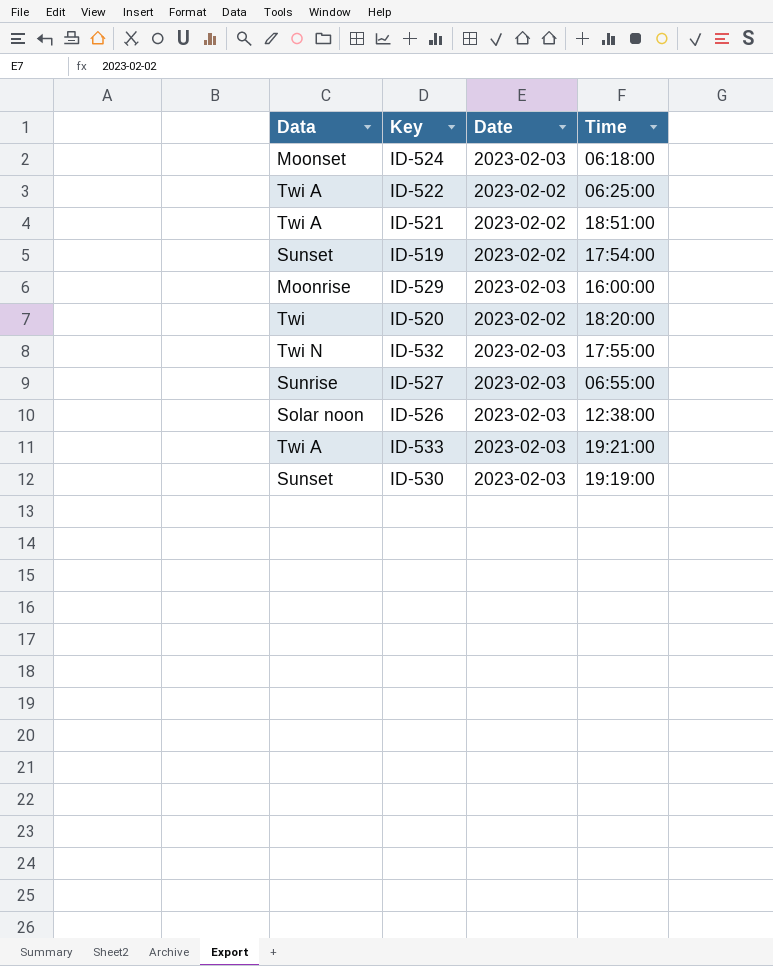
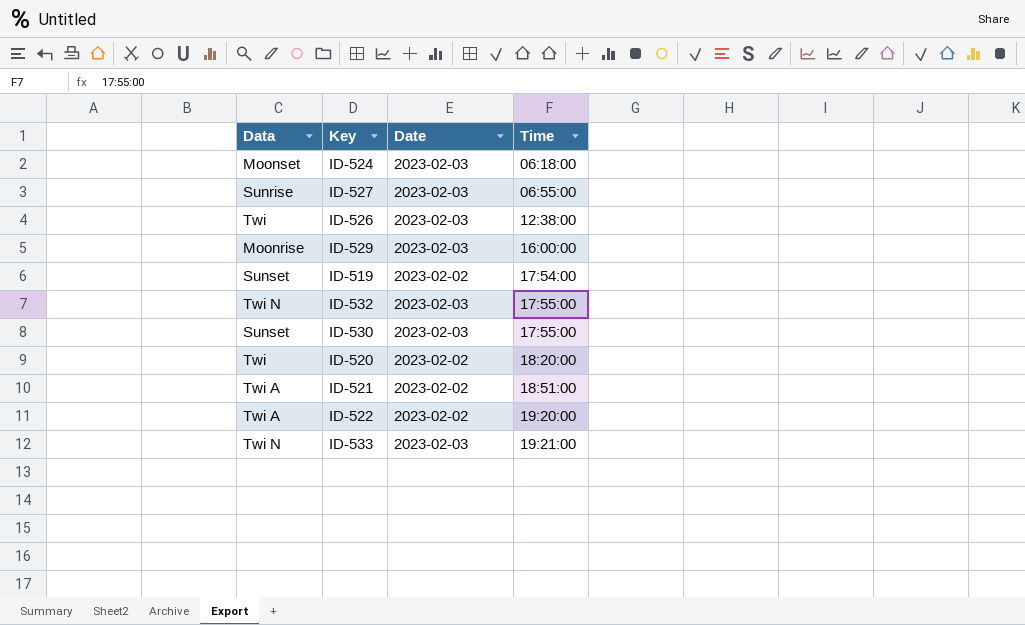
row order: none -> Time ascending
ID-526 | Data: Solar noon -> Twi
ID-530 | Time: 19:19:00 -> 17:55:00
ID-522 | Time: 06:25:00 -> 19:20:00
ID-533 | Data: Twi A -> Twi N

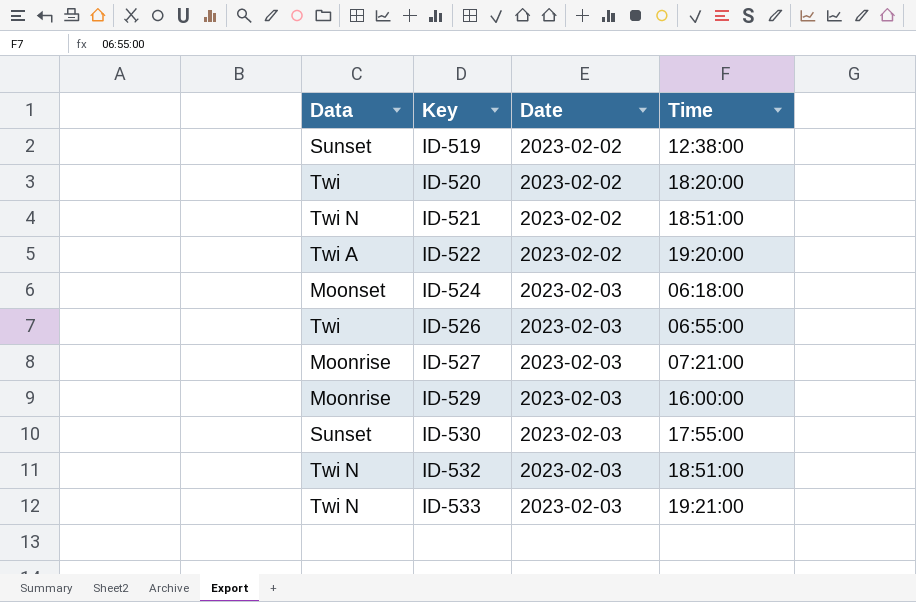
row order: Time ascending -> Key ascending
ID-519 | Time: 17:54:00 -> 12:38:00
ID-521 | Data: Twi A -> Twi N
ID-526 | Time: 12:38:00 -> 06:55:00
ID-527 | Data: Sunrise -> Moonrise
ID-527 | Time: 06:55:00 -> 07:21:00
ID-532 | Time: 17:55:00 -> 18:51:00

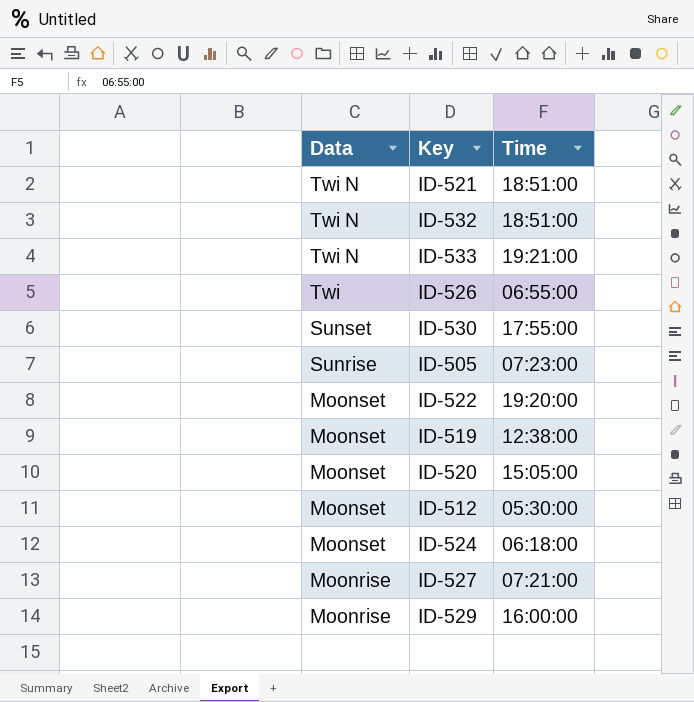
row order: Key ascending -> Data descending
column Date | position: 3 -> none
row ID-505: none -> Sunrise | 07:23:00
ID-522 | Data: Twi A -> Moonset
ID-519 | Data: Sunset -> Moonset
ID-520 | Data: Twi -> Moonset
ID-520 | Time: 18:20:00 -> 15:05:00
row ID-512: none -> Moonset | 05:30:00

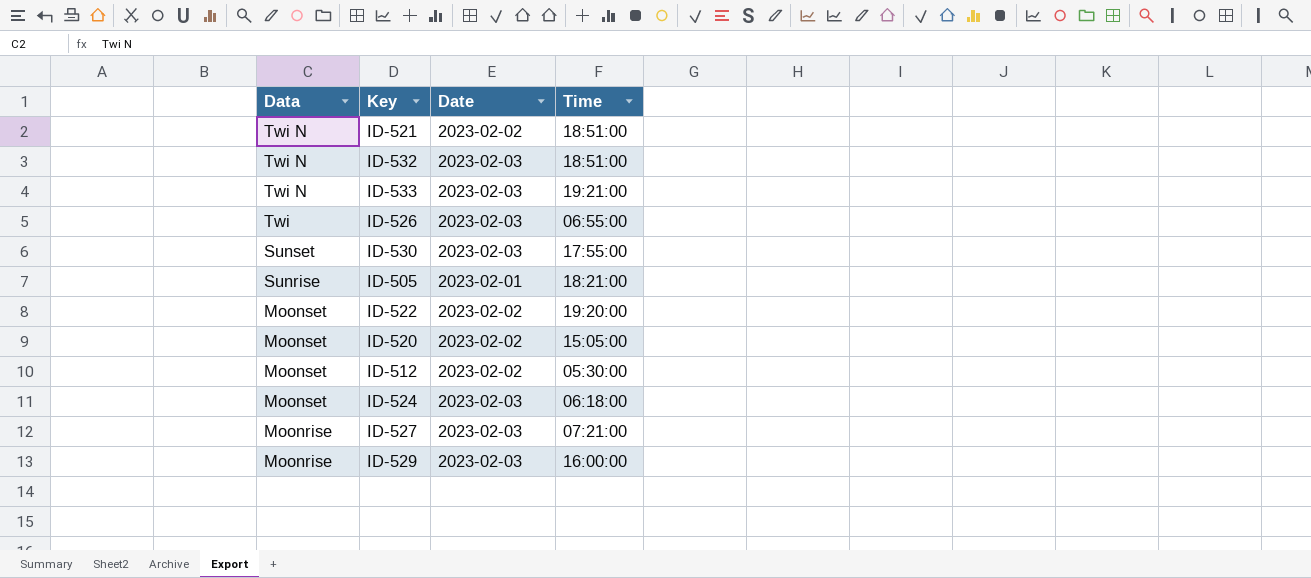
column Date | position: none -> 3
row ID-519: Moonset | 12:38:00 -> none
ID-505 | Time: 07:23:00 -> 18:21:00

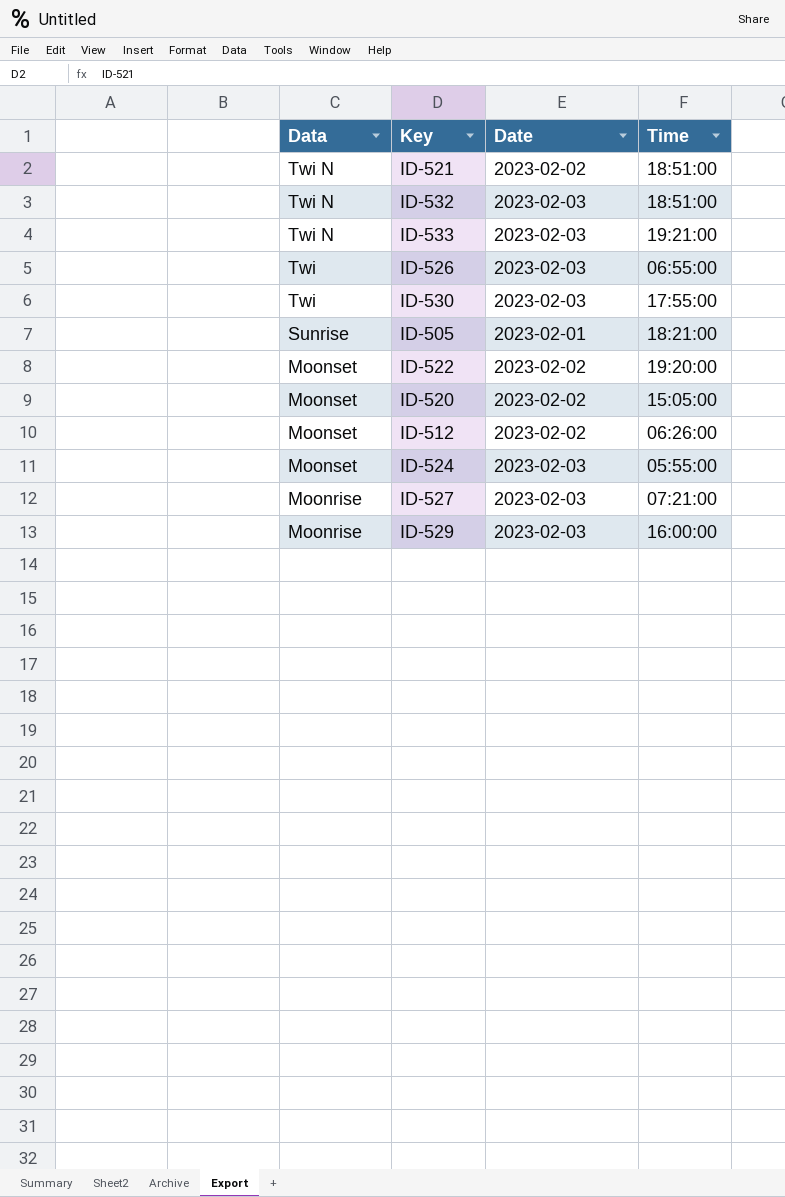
ID-530 | Data: Sunset -> Twi
ID-512 | Time: 05:30:00 -> 06:26:00
ID-524 | Time: 06:18:00 -> 05:55:00

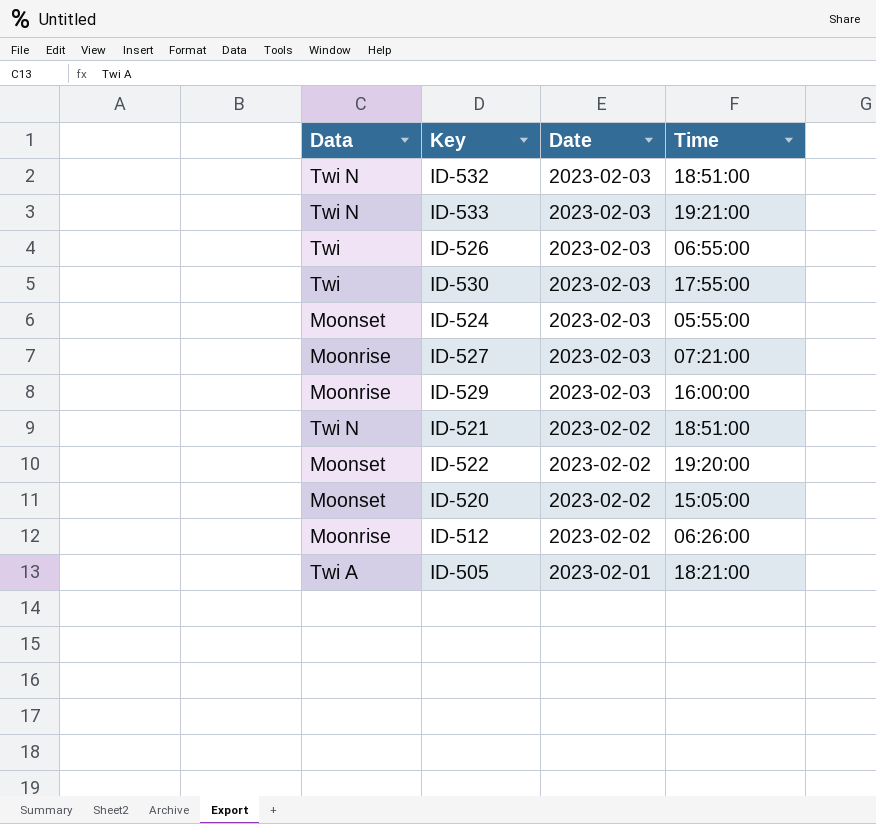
row order: Data descending -> Date descending
ID-512 | Data: Moonset -> Moonrise
ID-505 | Data: Sunrise -> Twi A

